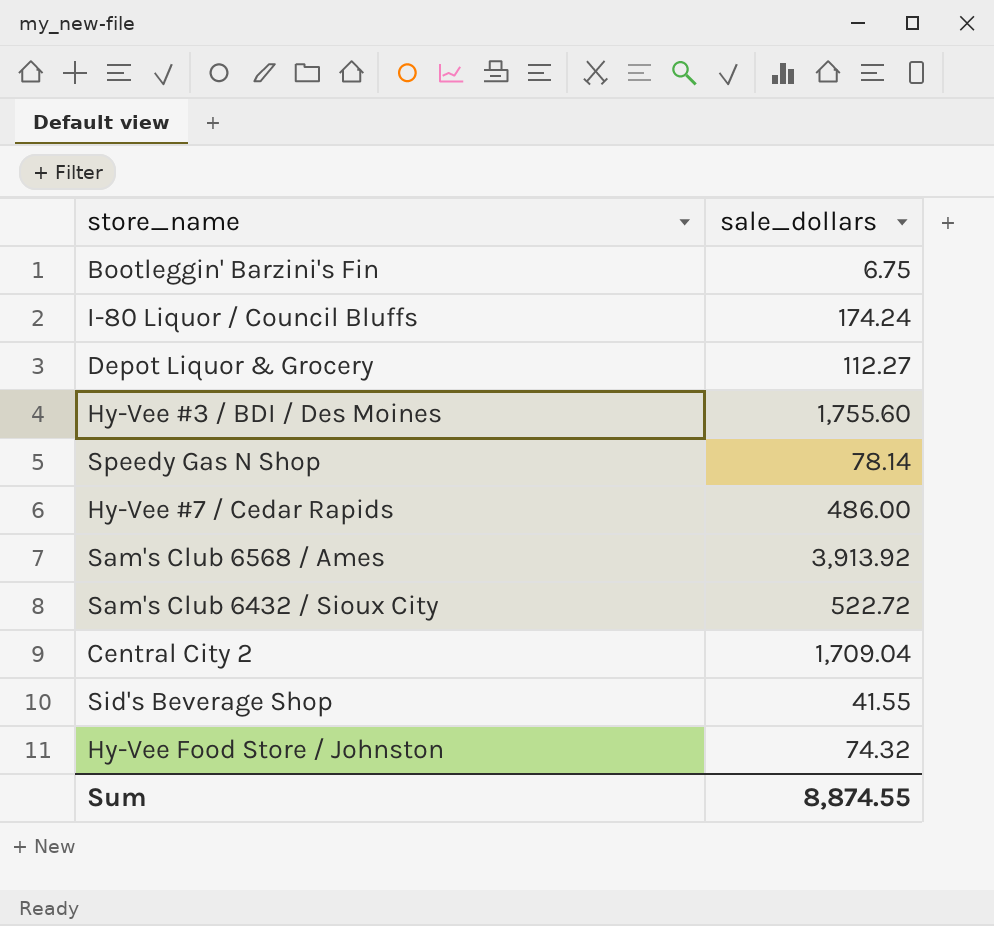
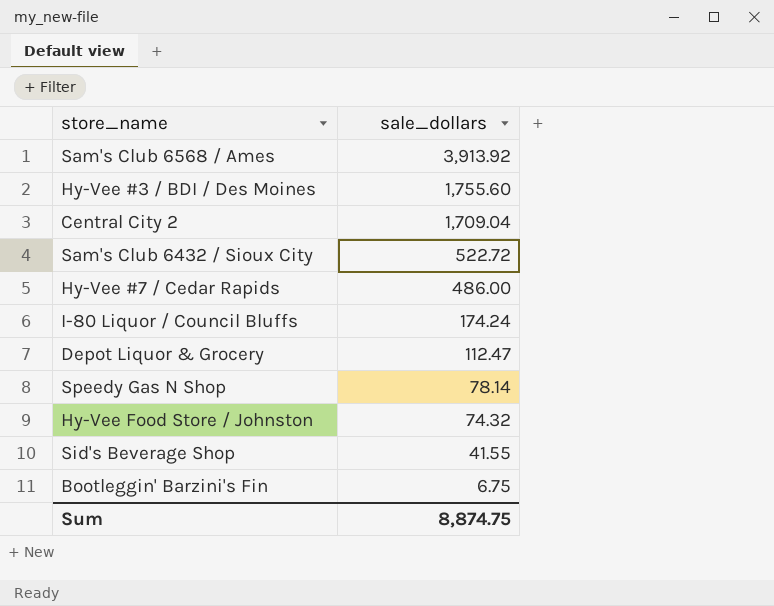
row order: none -> sale_dollars descending
Depot Liquor & Grocery | sale_dollars: 112.27 -> 112.47
Sum | sale_dollars: 8,874.55 -> 8,874.75

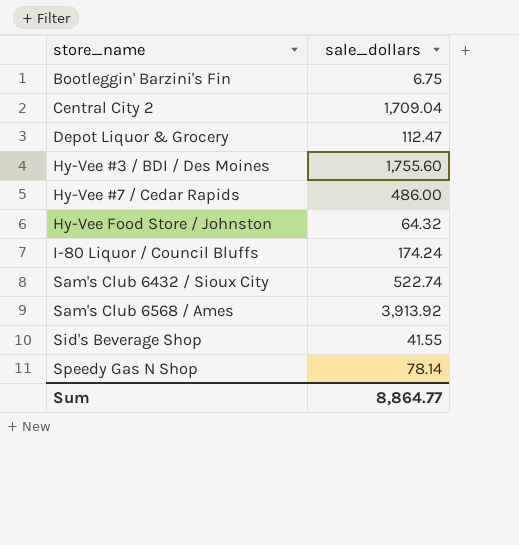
row order: sale_dollars descending -> store_name ascending
Hy-Vee Food Store / Johnston | sale_dollars: 74.32 -> 64.32
Sam's Club 6432 / Sioux City | sale_dollars: 522.72 -> 522.74
Sum | sale_dollars: 8,874.75 -> 8,864.77

